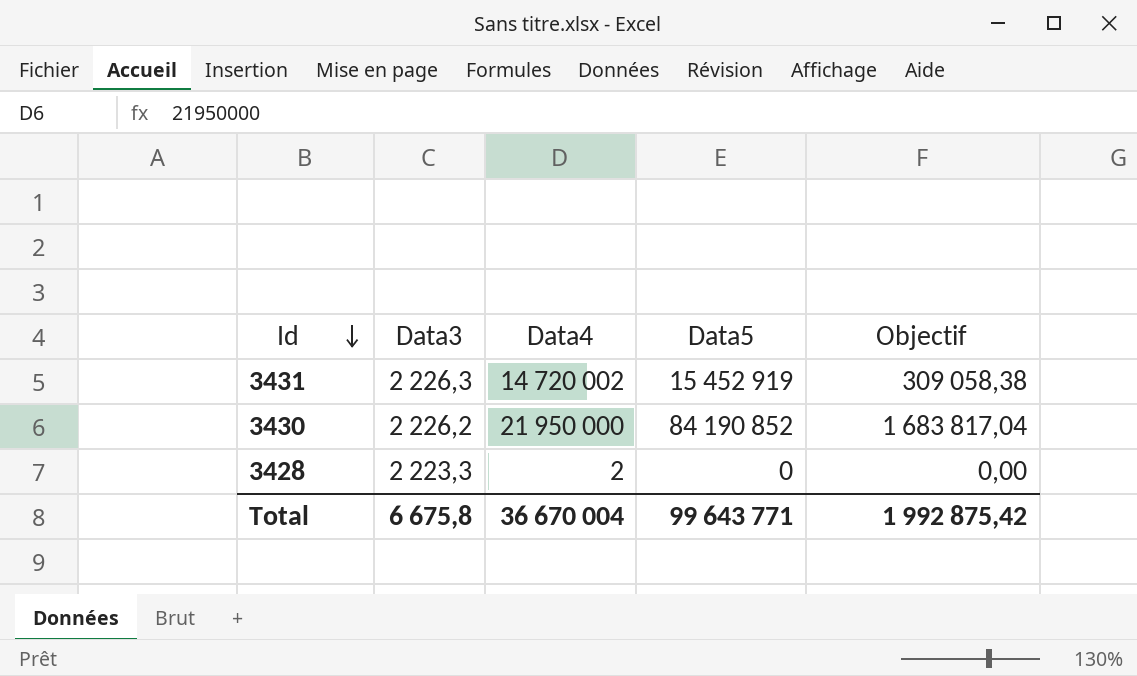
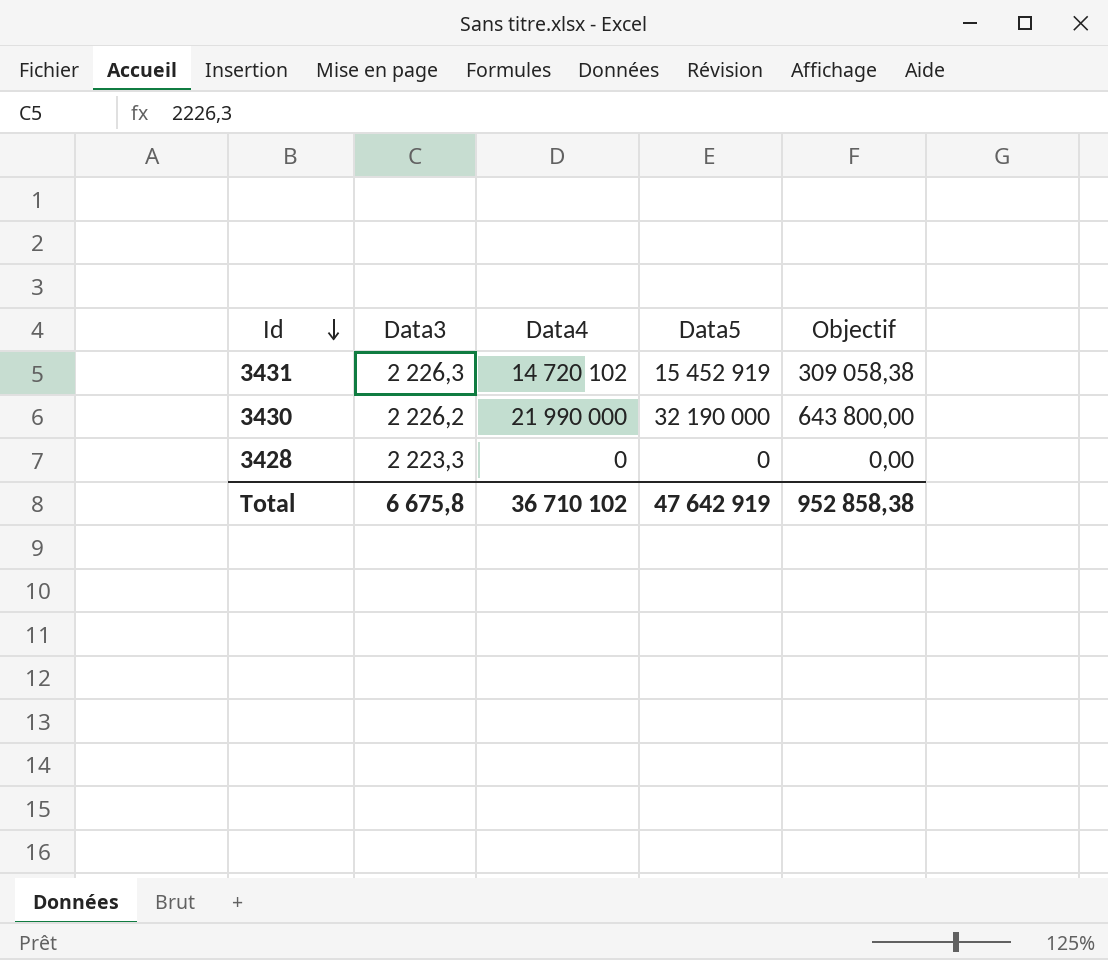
3431 | Data4: 14 720 002 -> 14 720 102
3430 | Data4: 21 950 000 -> 21 990 000
3430 | Data5: 84 190 852 -> 32 190 000
3430 | Objectif: 1 683 817,04 -> 643 800,00
3428 | Data4: 2 -> 0
Total | Data4: 36 670 004 -> 36 710 102
Total | Data5: 99 643 771 -> 47 642 919
Total | Objectif: 1 992 875,42 -> 952 858,38

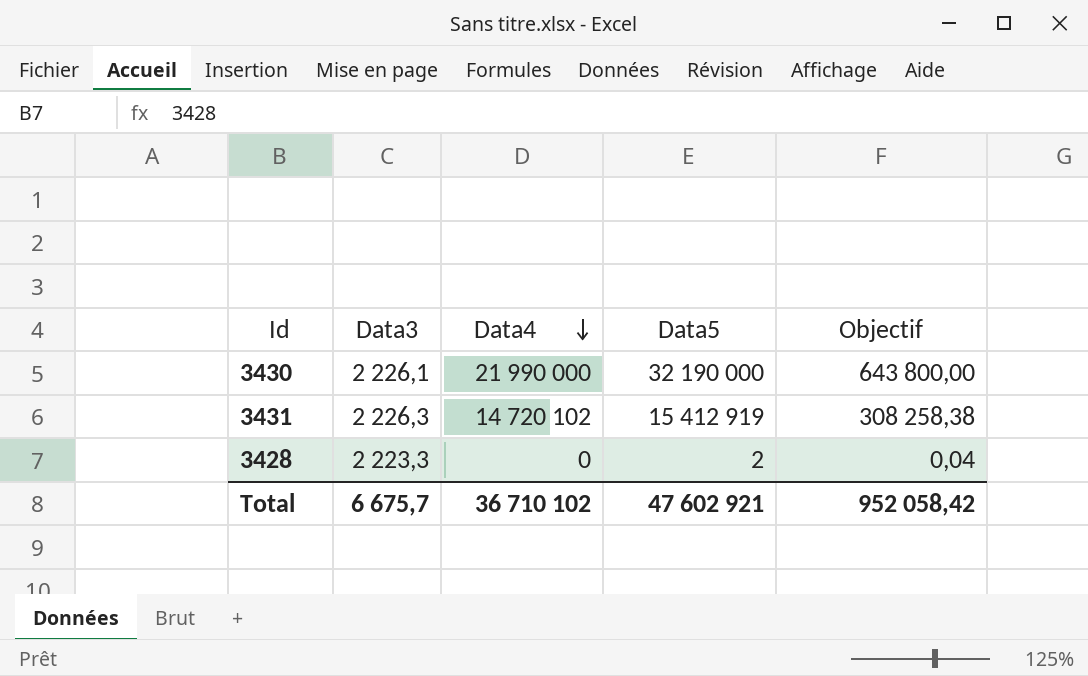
row order: Id descending -> Data4 descending
3430 | Data3: 2 226,2 -> 2 226,1
3431 | Data5: 15 452 919 -> 15 412 919
3431 | Objectif: 309 058,38 -> 308 258,38
3428 | Data5: 0 -> 2
3428 | Objectif: 0,00 -> 0,04
Total | Data3: 6 675,8 -> 6 675,7
Total | Data5: 47 642 919 -> 47 602 921
Total | Objectif: 952 858,38 -> 952 058,42

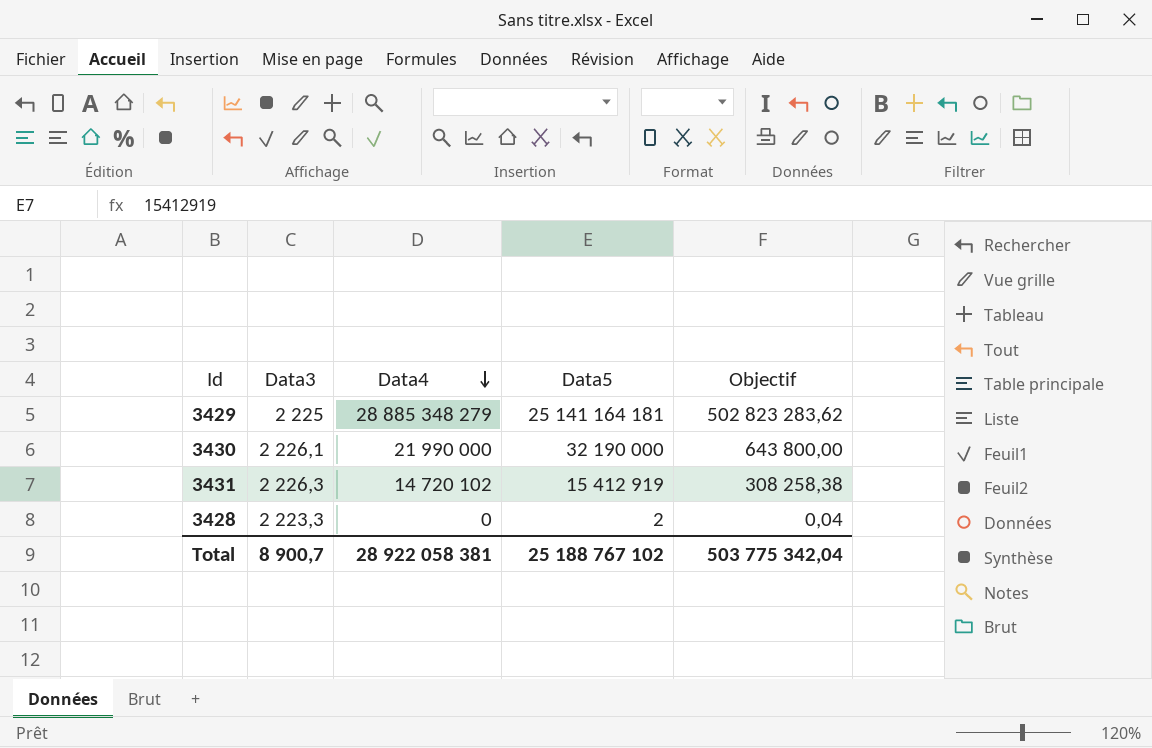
row 3429: none -> 2 225 | 28 885 348 279 | 25 141 164 181 | 502 823 283,62
Total | Data3: 6 675,7 -> 8 900,7
Total | Data4: 36 710 102 -> 28 922 058 381
Total | Data5: 47 602 921 -> 25 188 767 102
Total | Objectif: 952 058,42 -> 503 775 342,04

